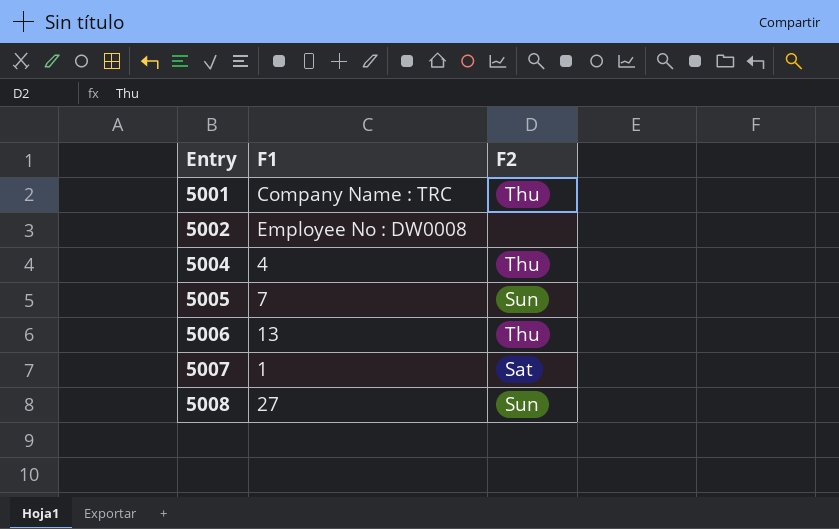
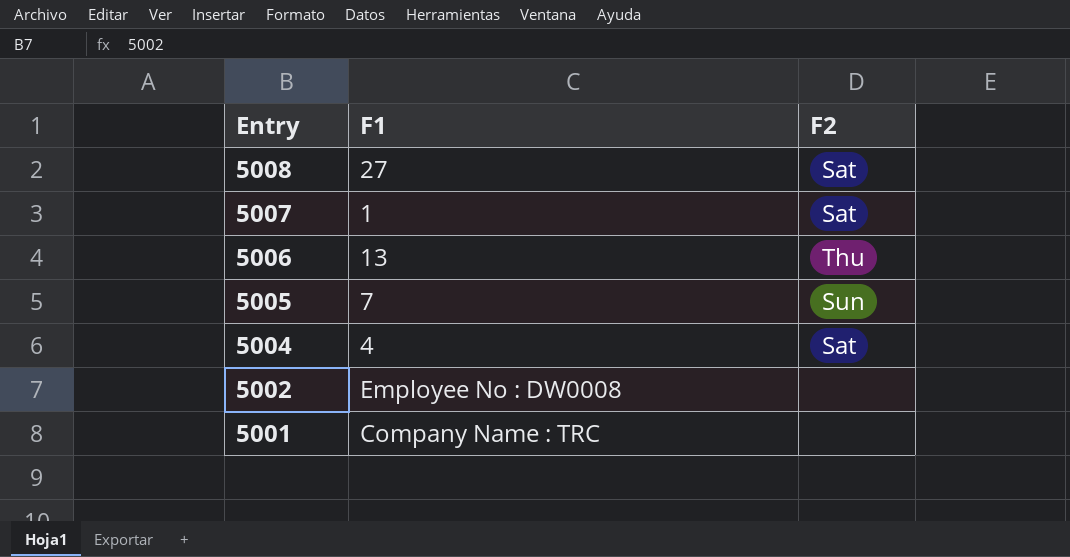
row order: Entry ascending -> Entry descending
5008 | F2: Sun -> Sat
5004 | F2: Thu -> Sat
5001 | F2: Thu -> none

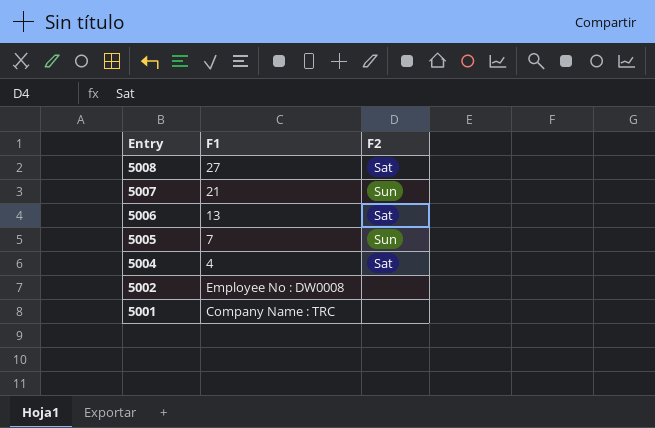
5007 | F1: 1 -> 21
5007 | F2: Sat -> Sun
5006 | F2: Thu -> Sat

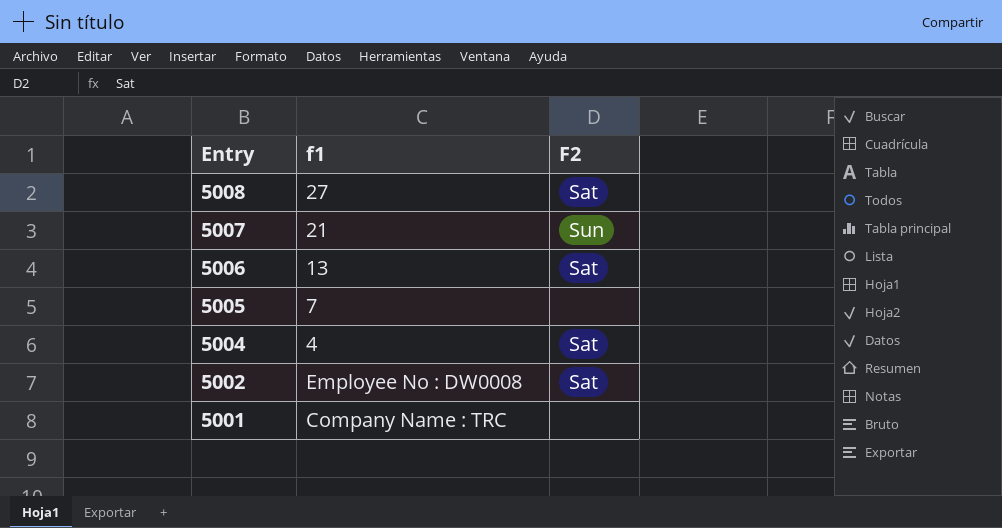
column name: F1 -> f1
5005 | F2: Sun -> none
5002 | F2: none -> Sat

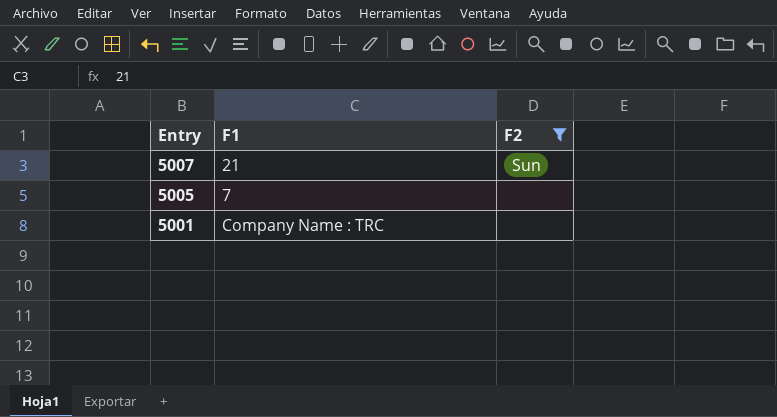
filter: none -> F2 != Sat
column name: f1 -> F1

